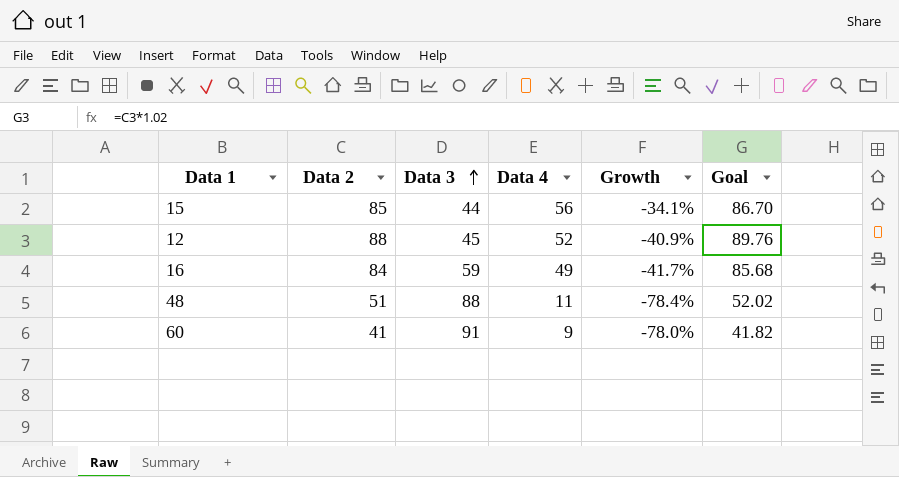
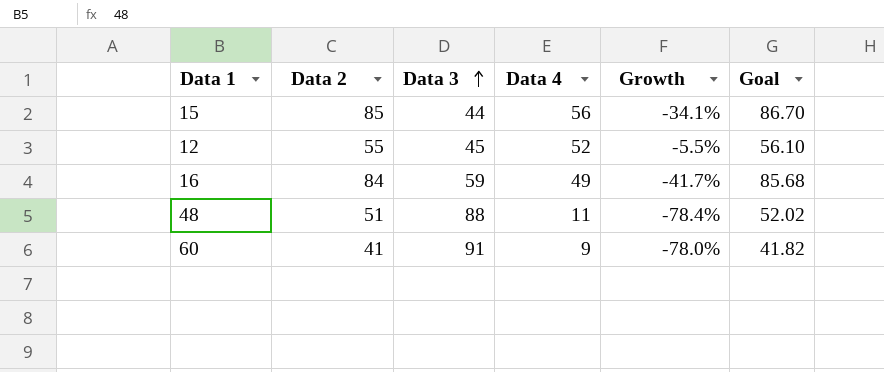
12 | Data 2: 88 -> 55
12 | Growth: -40.9% -> -5.5%
12 | Goal: 89.76 -> 56.10

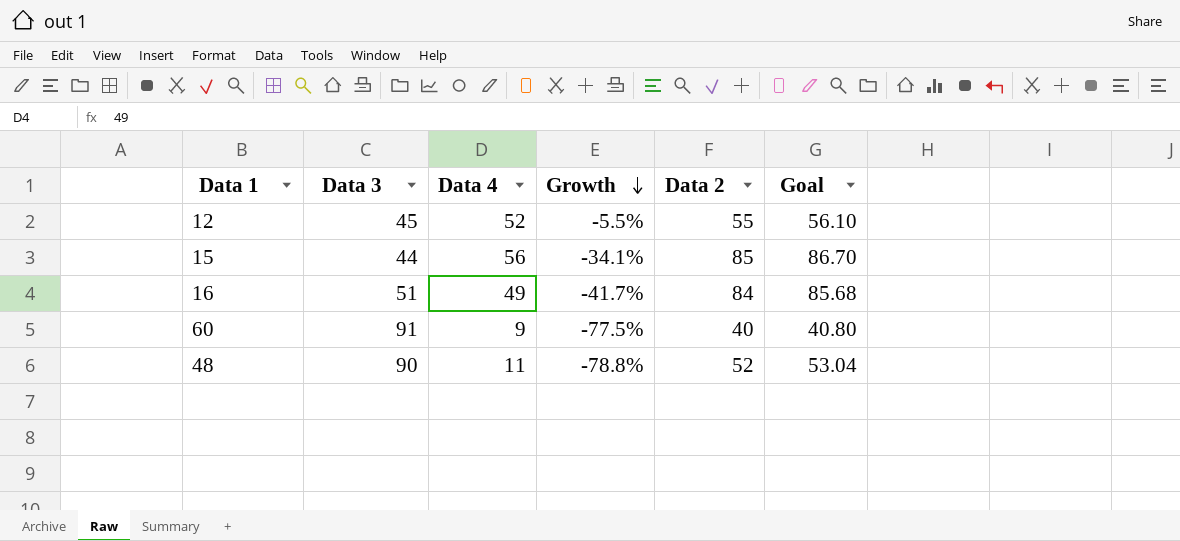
row order: Data 3 ascending -> Growth descending
column Data 2 | position: 2 -> 5
16 | Data 3: 59 -> 51
60 | Growth: -78.0% -> -77.5%
60 | Data 2: 41 -> 40
60 | Goal: 41.82 -> 40.80
48 | Data 3: 88 -> 90
48 | Growth: -78.4% -> -78.8%
48 | Data 2: 51 -> 52
48 | Goal: 52.02 -> 53.04

